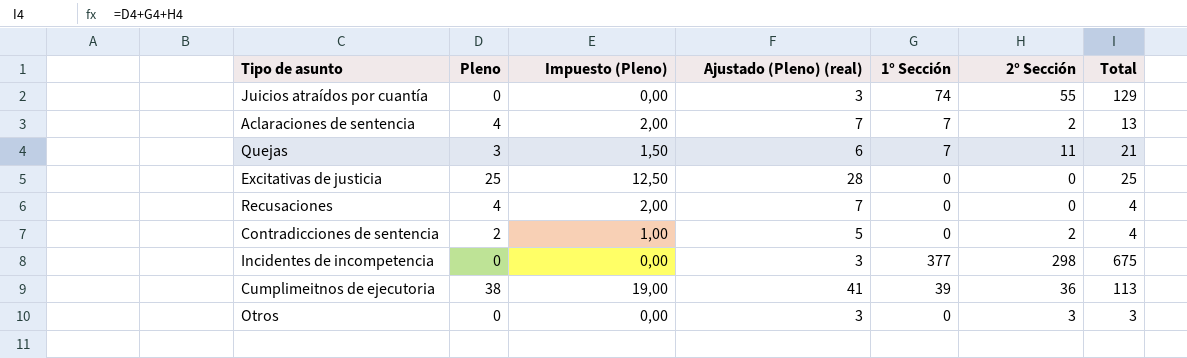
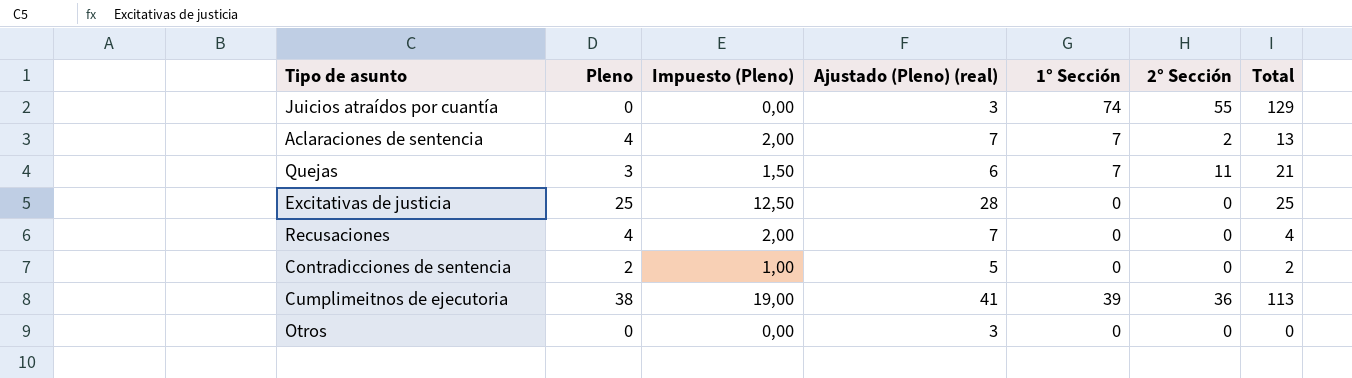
row Incidentes de incompetencia: 0 | 0,00 | 3 | 377 | 298 | 675 -> none
Contradicciones de sentencia | 2° Sección: 2 -> 0
Contradicciones de sentencia | Total: 4 -> 2
Otros | 2° Sección: 3 -> 0
Otros | Total: 3 -> 0

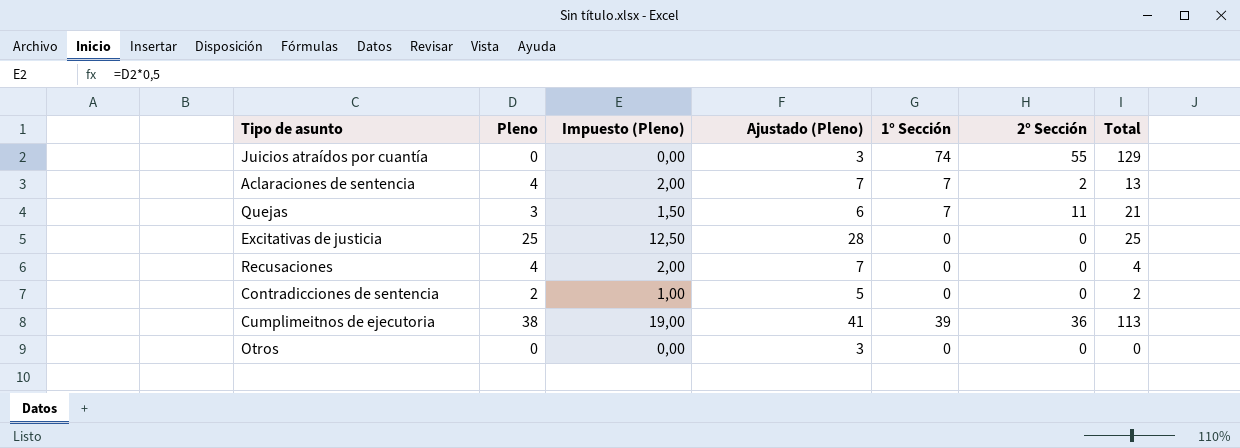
column name: Ajustado (Pleno) (real) -> Ajustado (Pleno)

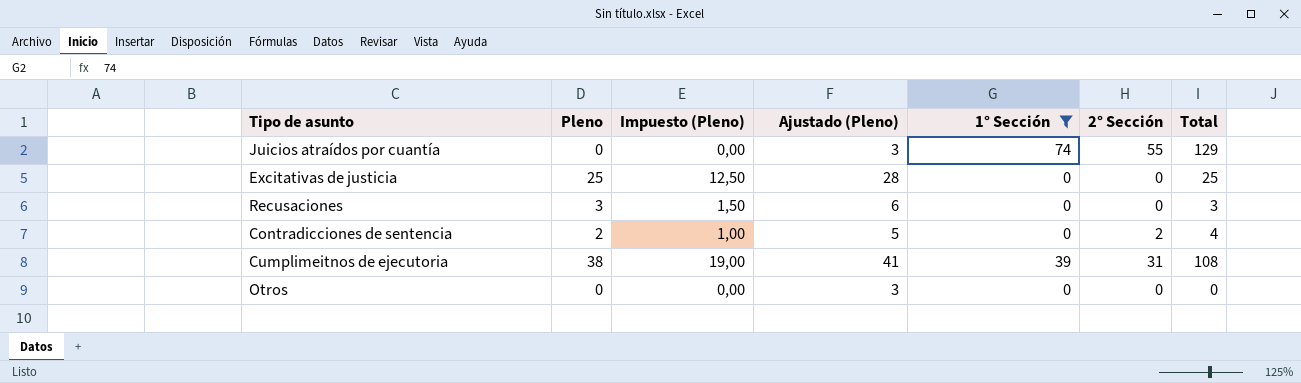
filter: none -> 1° Sección != 7
Recusaciones | Pleno: 4 -> 3
Recusaciones | Impuesto (Pleno): 2,00 -> 1,50
Recusaciones | Ajustado (Pleno): 7 -> 6
Recusaciones | Total: 4 -> 3
Contradicciones de sentencia | 2° Sección: 0 -> 2
Contradicciones de sentencia | Total: 2 -> 4
Cumplimeitnos de ejecutoria | 2° Sección: 36 -> 31
Cumplimeitnos de ejecutoria | Total: 113 -> 108

